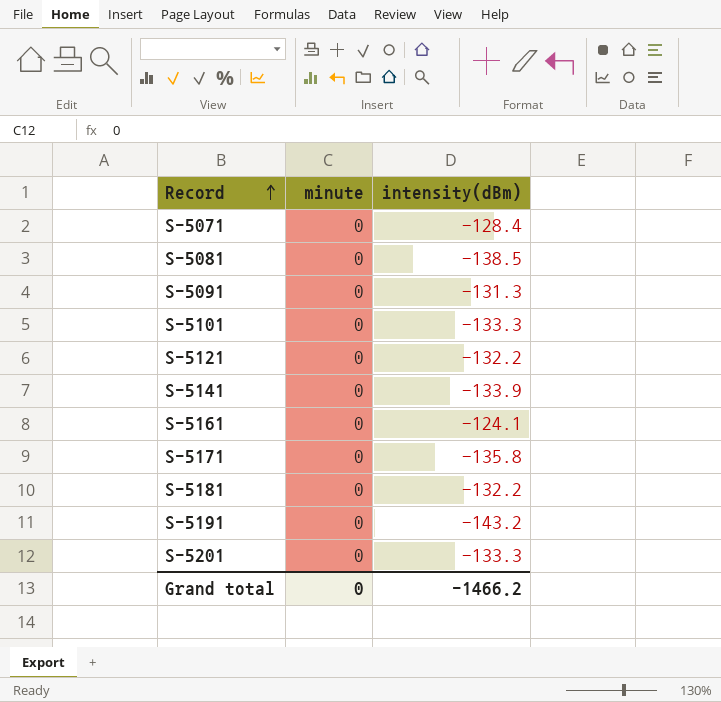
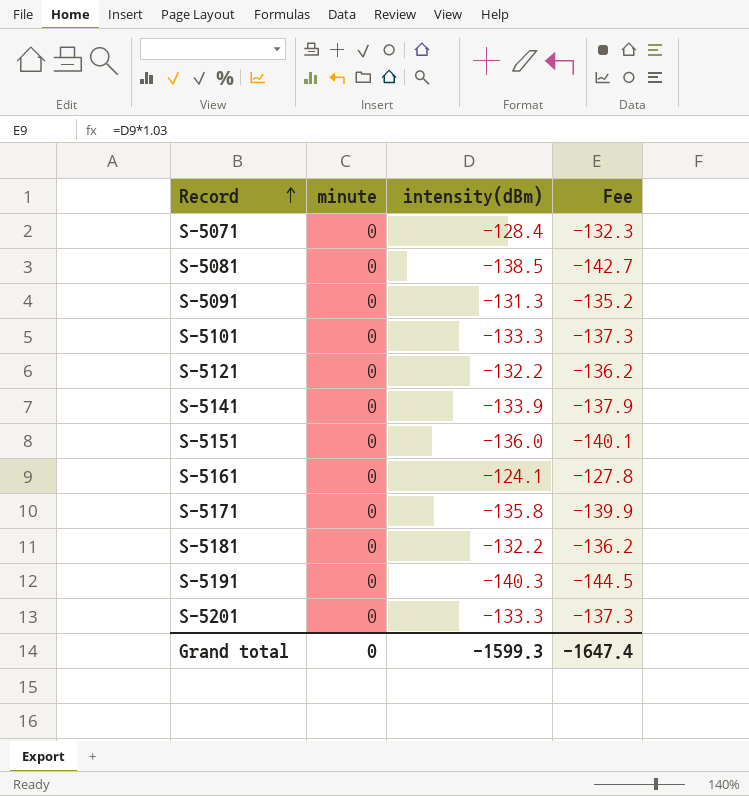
column Fee | formula: none -> [intensity(dBm)] * 1.03
row S-5151: none -> 0 | -136.0 | -140.1
S-5191 | intensity(dBm): -143.2 -> -140.3
Grand total | intensity(dBm): -1466.2 -> -1599.3

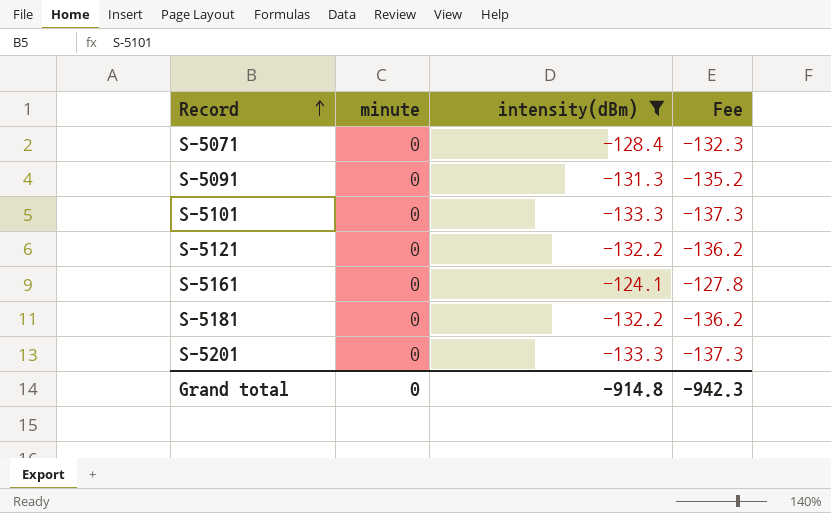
filter: none -> intensity(dBm) >= -133.3
Grand total | intensity(dBm): -1599.3 -> -914.8
Grand total | Fee: -1647.4 -> -942.3

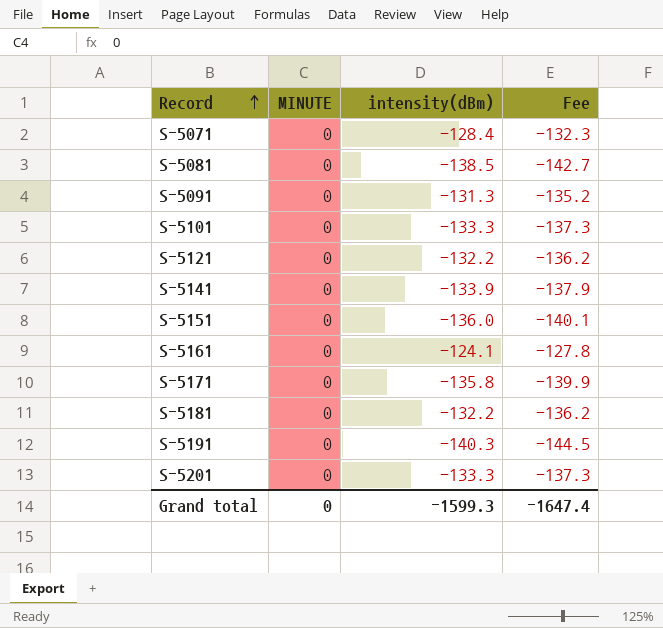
filter: intensity(dBm) >= -133.3 -> none
column name: minute -> MINUTE
Grand total | intensity(dBm): -914.8 -> -1599.3
Grand total | Fee: -942.3 -> -1647.4

